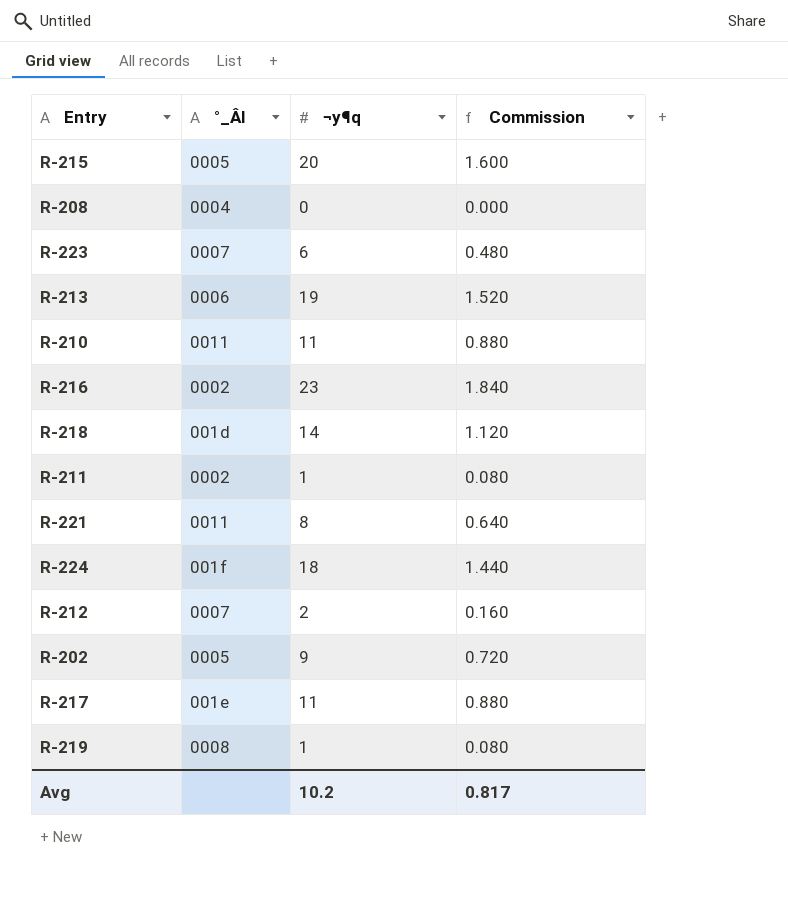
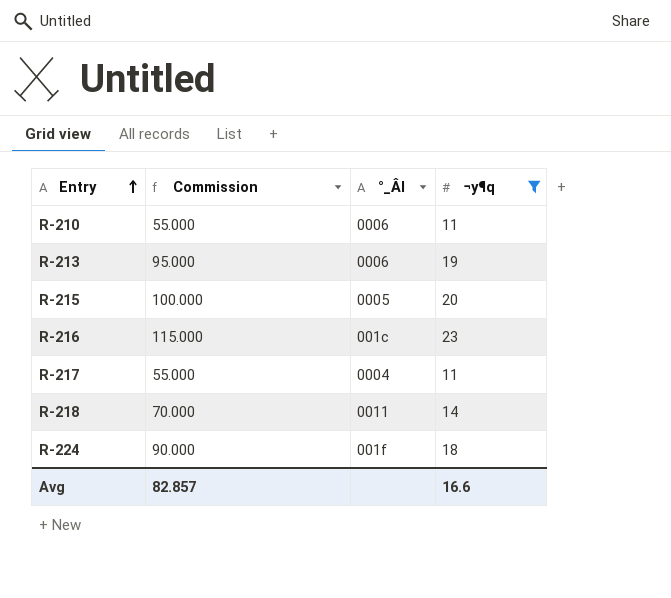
filter: none -> ¬y¶q >= 11
row order: none -> Entry ascending
column Commission | formula: [¬y¶q] * 0.08 -> [¬y¶q] * 5
column Commission | position: 4 -> 2
R-210 | °_ÂI: 0011 -> 0006
R-216 | °_ÂI: 0002 -> 001c
R-217 | °_ÂI: 001e -> 0004
R-218 | °_ÂI: 001d -> 0011
Avg | Commission: 0.817 -> 82.857
Avg | ¬y¶q: 10.2 -> 16.6

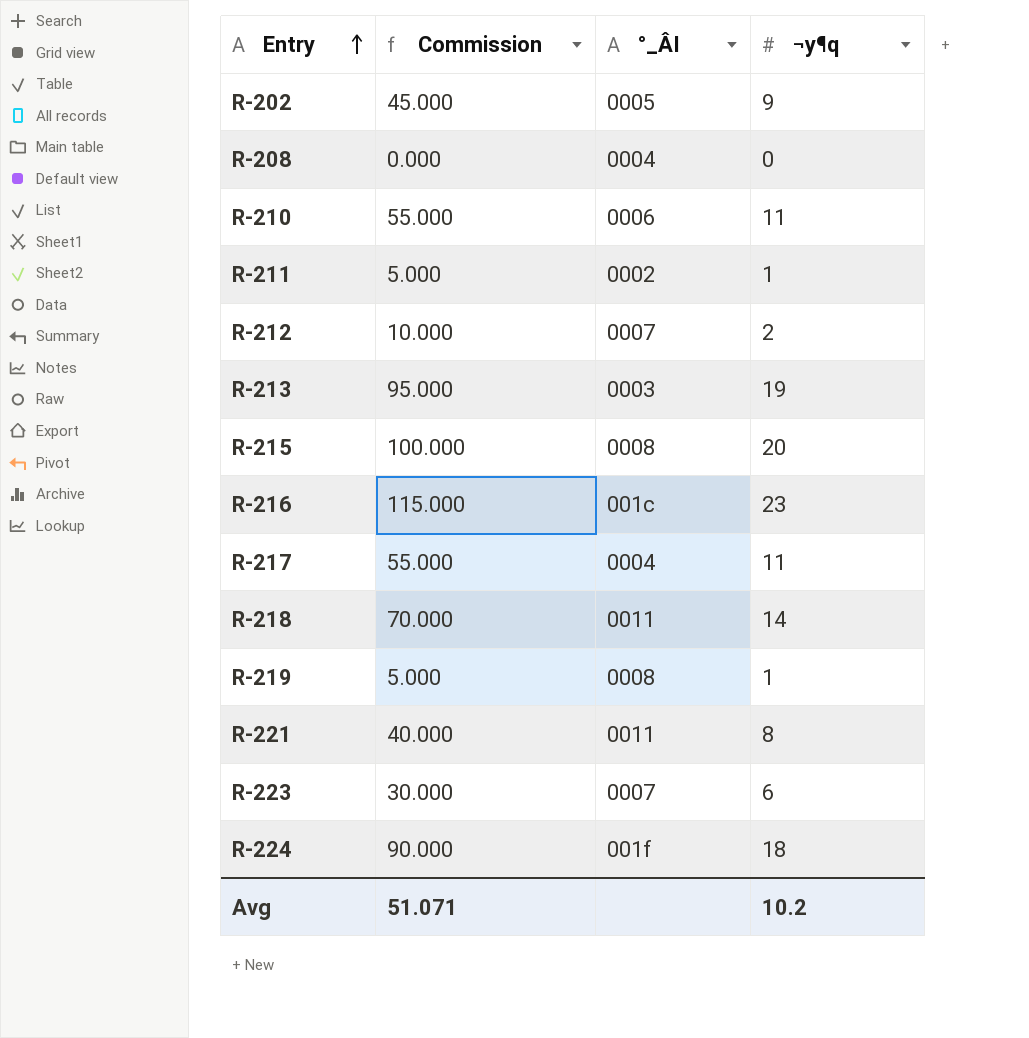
filter: ¬y¶q >= 11 -> none
R-213 | °_ÂI: 0006 -> 0003
R-215 | °_ÂI: 0005 -> 0008
Avg | Commission: 82.857 -> 51.071
Avg | ¬y¶q: 16.6 -> 10.2

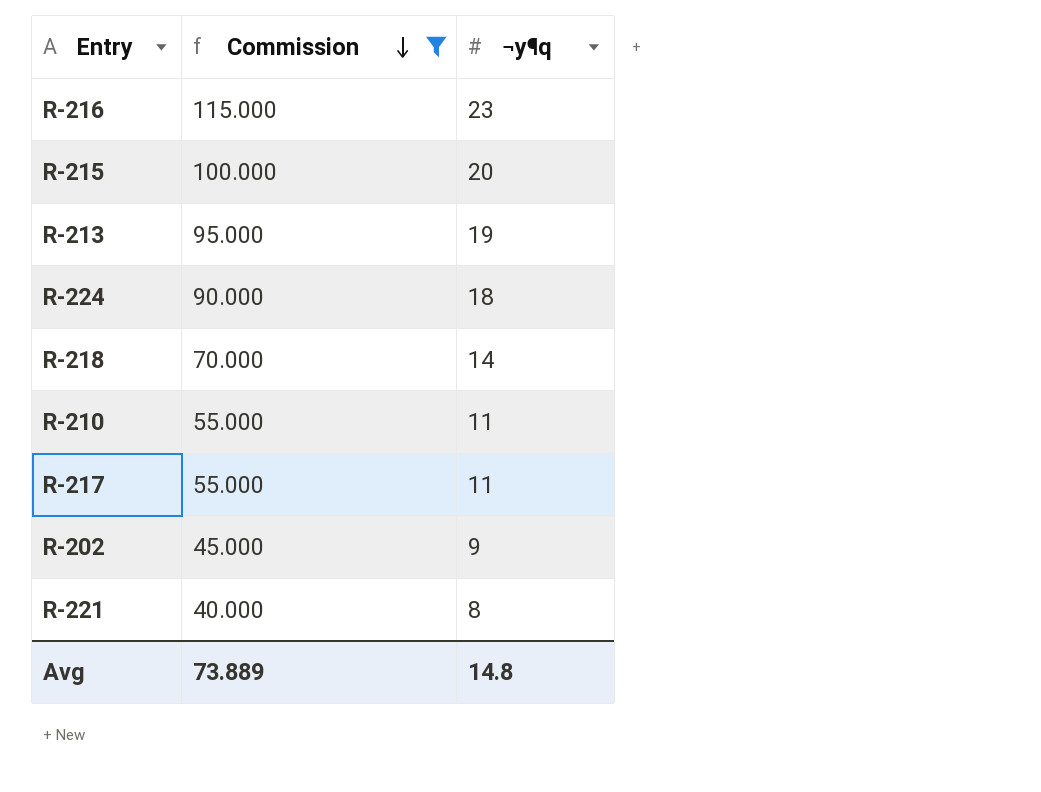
filter: none -> Commission >= 40.000
row order: Entry ascending -> Commission descending
column °_ÂI | position: 3 -> none
Avg | Commission: 51.071 -> 73.889
Avg | ¬y¶q: 10.2 -> 14.8

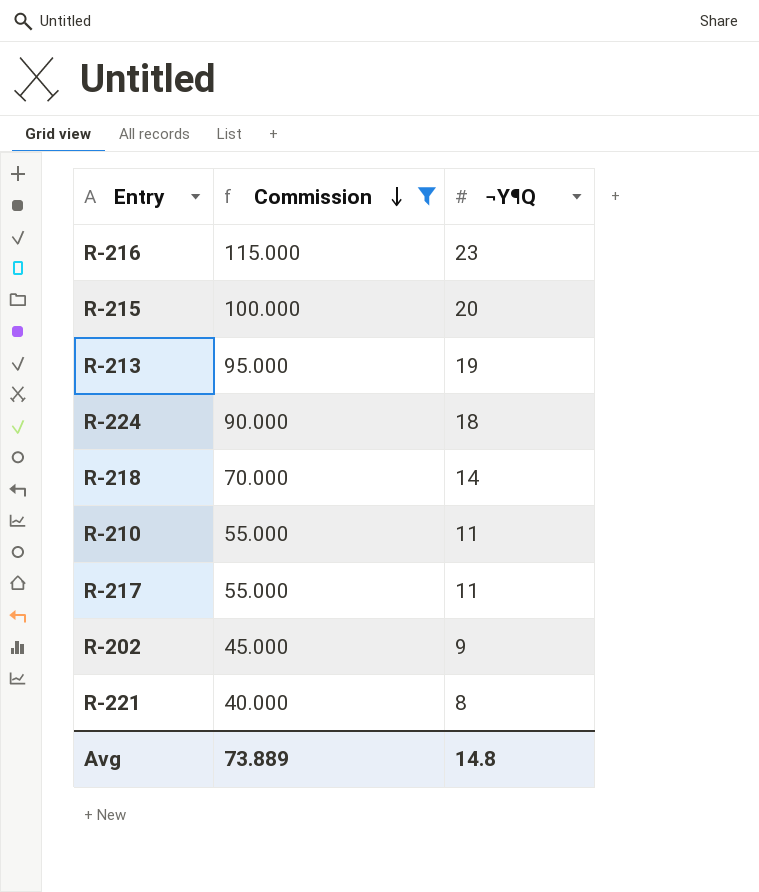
column name: ¬y¶q -> ¬Y¶Q

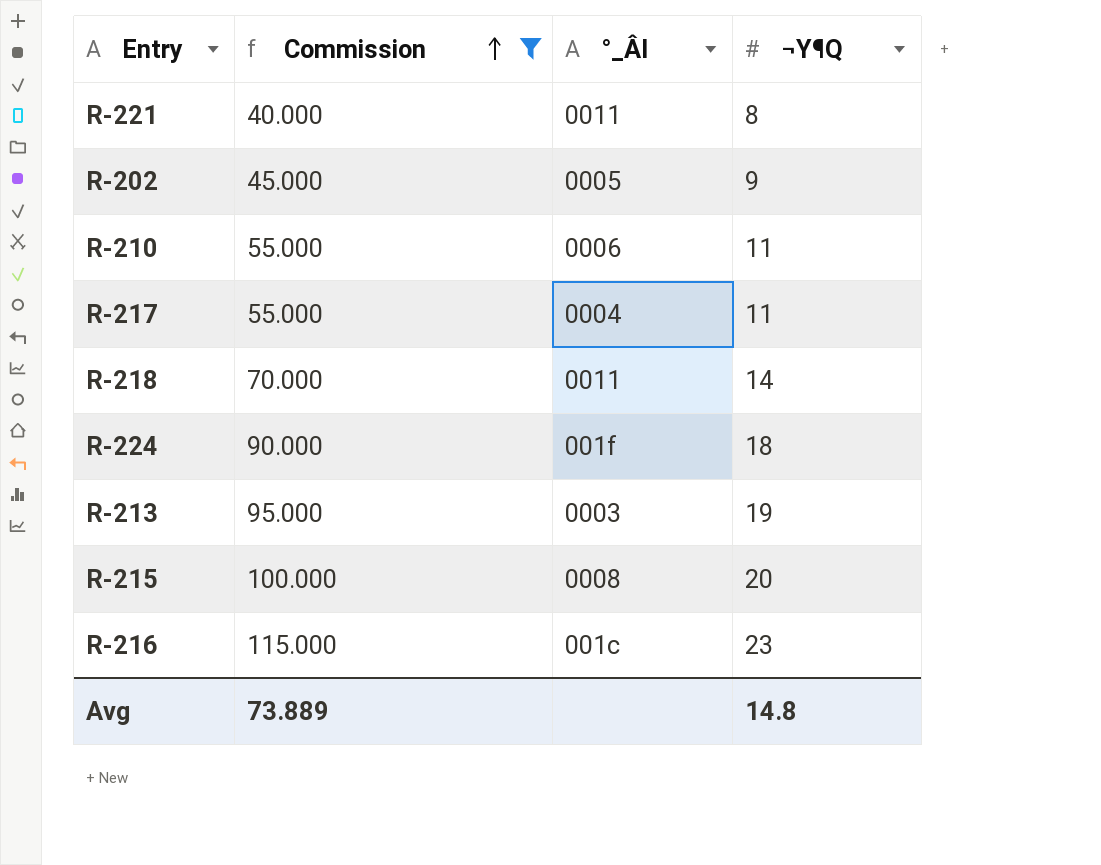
row order: Commission descending -> Commission ascending
column °_ÂI | position: none -> 3

